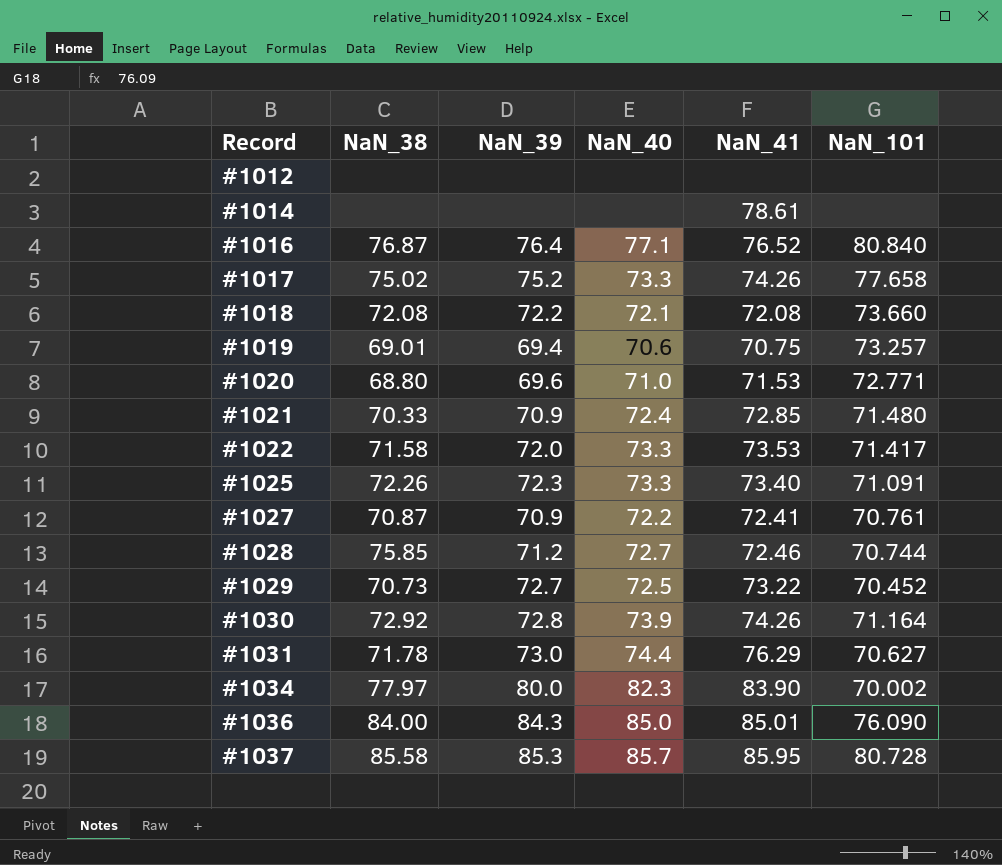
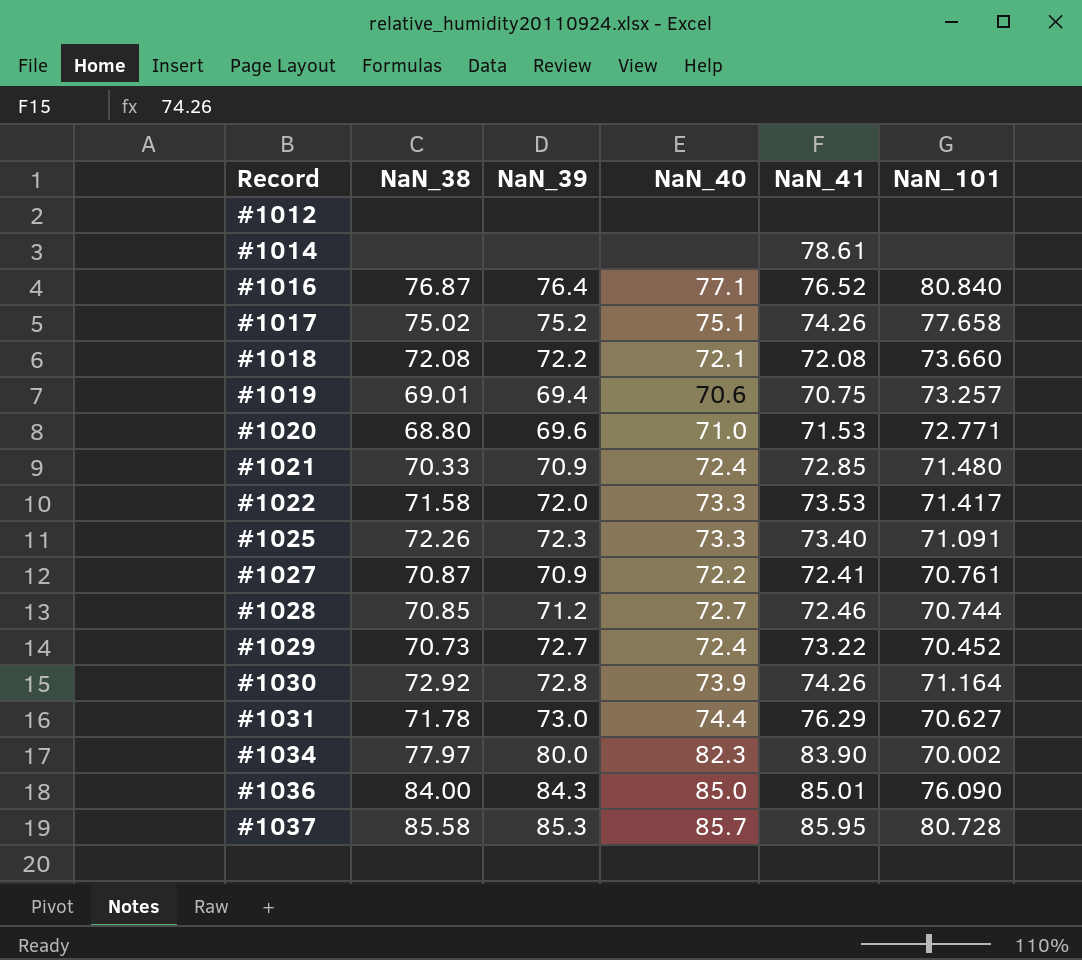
#1017 | NaN_40: 73.3 -> 75.1
#1028 | NaN_38: 75.85 -> 70.85
#1029 | NaN_40: 72.5 -> 72.4

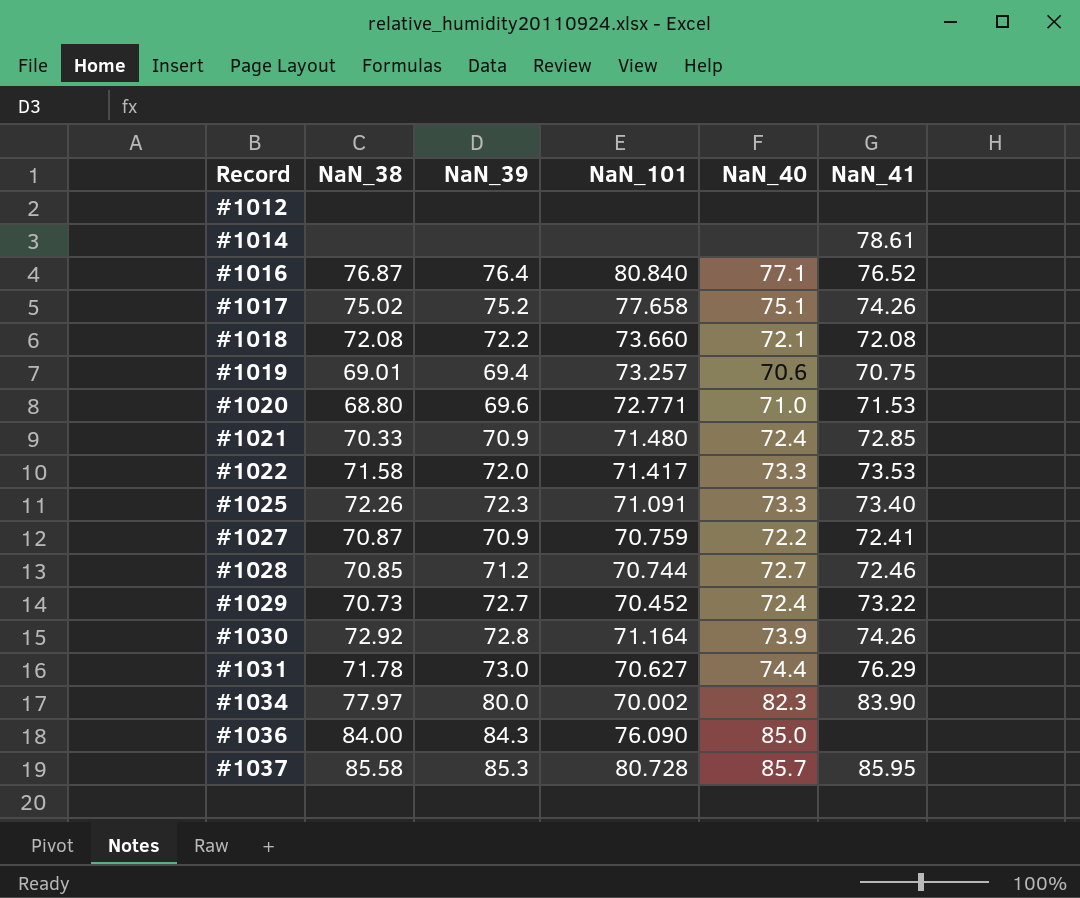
column NaN_101 | position: 6 -> 4
#1027 | NaN_101: 70.761 -> 70.759
#1036 | NaN_41: 85.01 -> none

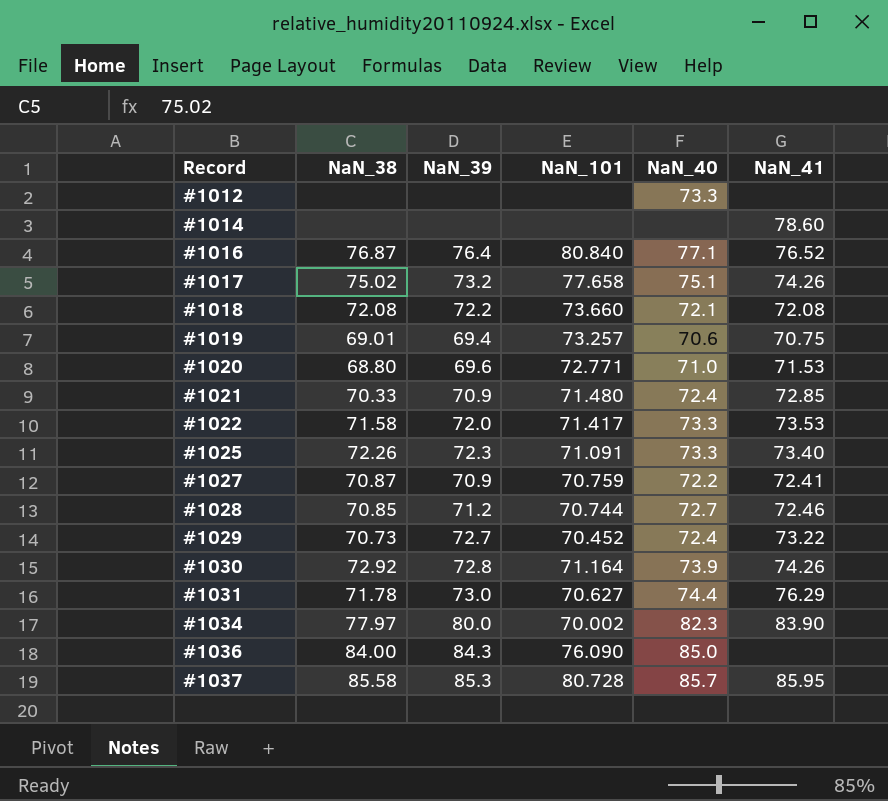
#1012 | NaN_40: none -> 73.3
#1014 | NaN_41: 78.61 -> 78.60
#1017 | NaN_39: 75.2 -> 73.2

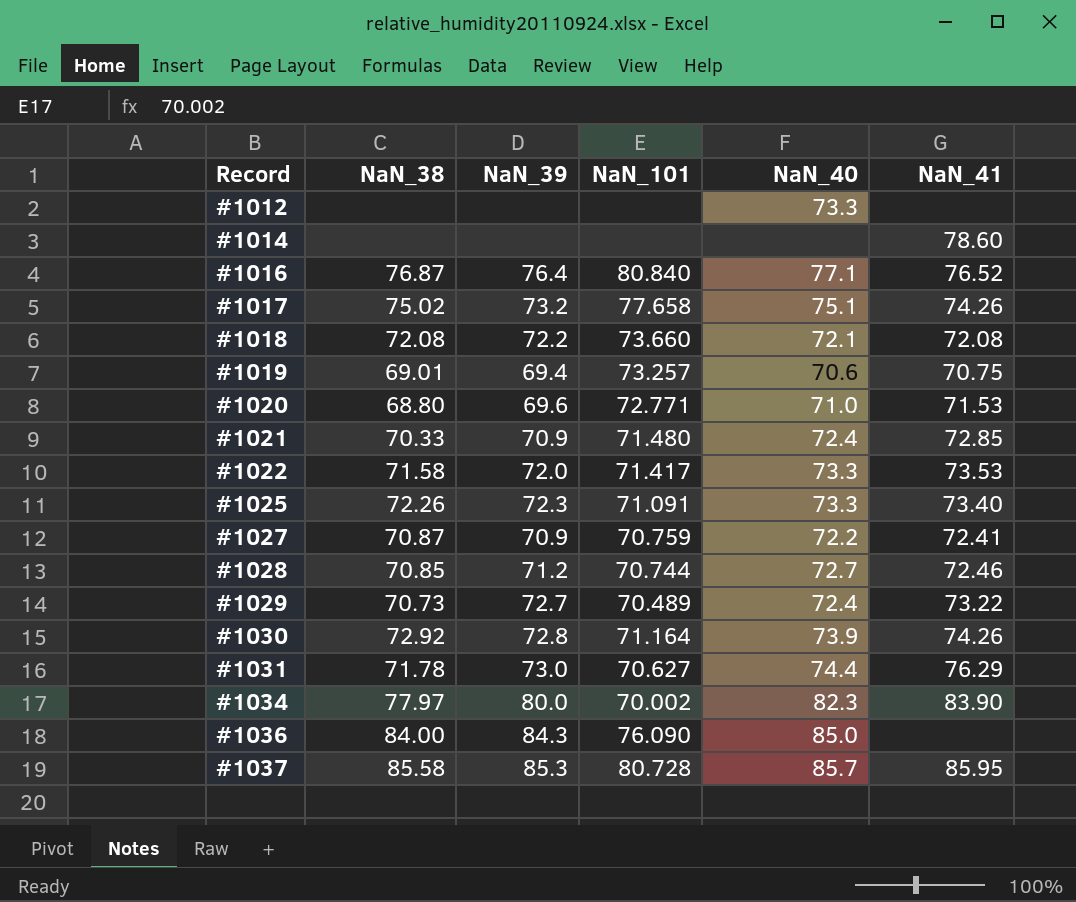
#1029 | NaN_101: 70.452 -> 70.489

